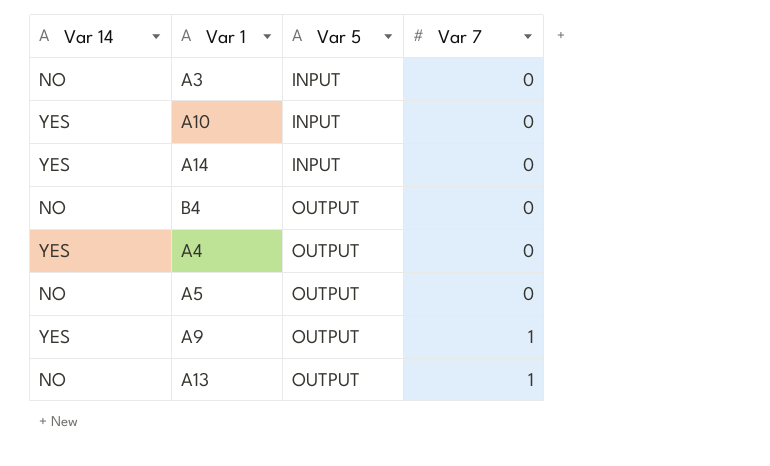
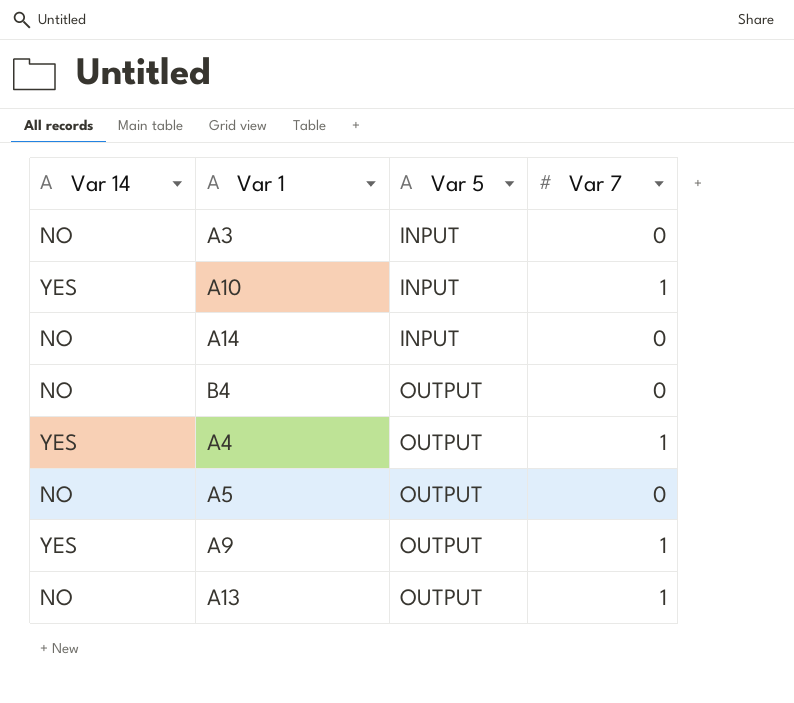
A10 | Var 7: 0 -> 1
A14 | Var 14: YES -> NO
A4 | Var 7: 0 -> 1

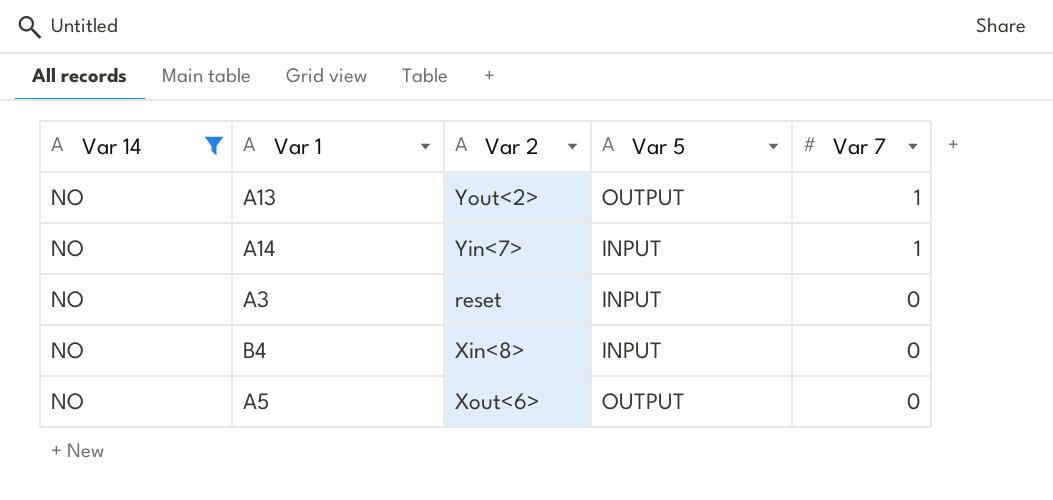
filter: none -> Var 14 = NO
row order: Var 5 ascending -> Var 7 descending
column Var 2 | position: none -> 3
A14 | Var 7: 0 -> 1
B4 | Var 5: OUTPUT -> INPUT

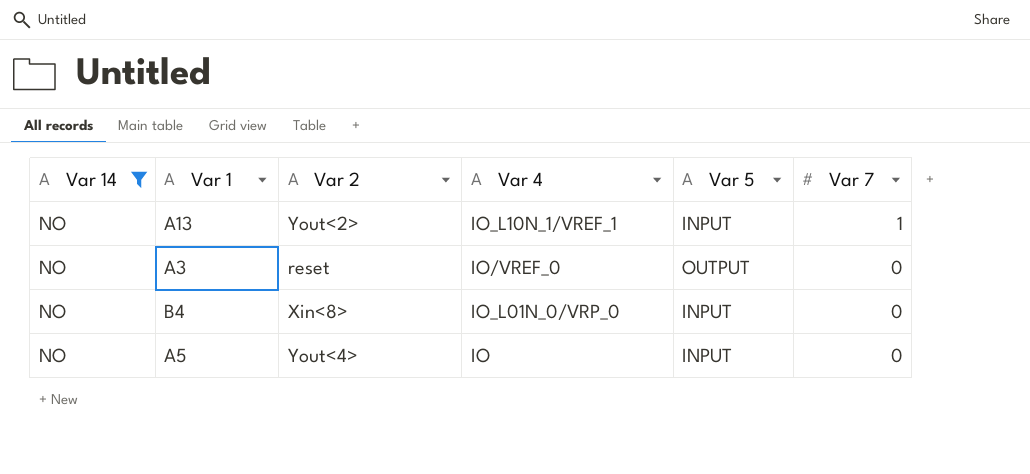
column Var 4 | position: none -> 4
row A14: NO | Yin<7> | INPUT | 1 -> none
A13 | Var 5: OUTPUT -> INPUT
A3 | Var 5: INPUT -> OUTPUT
A5 | Var 2: Xout<6> -> Yout<4>
A5 | Var 5: OUTPUT -> INPUT

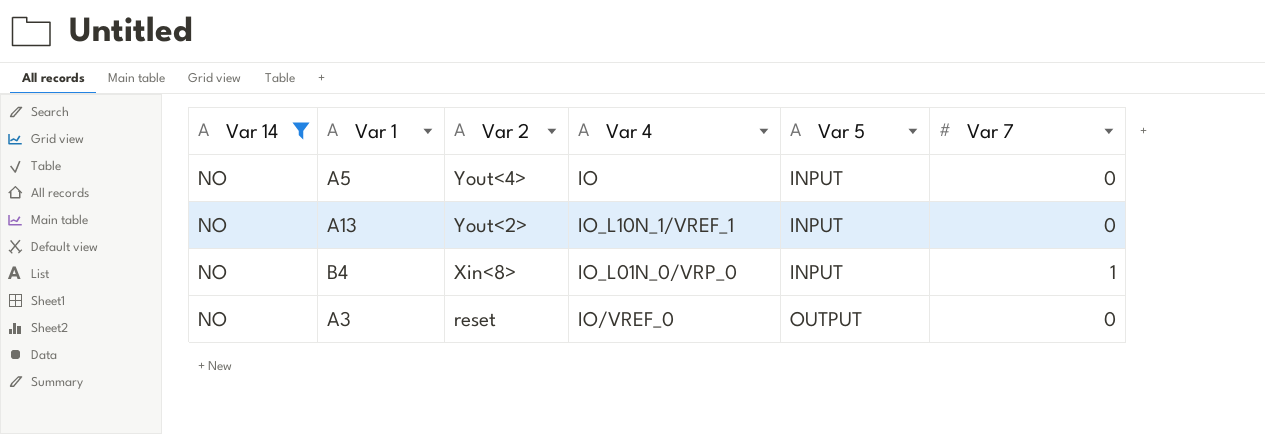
row order: Var 7 descending -> Var 2 descending
A13 | Var 7: 1 -> 0
B4 | Var 7: 0 -> 1

